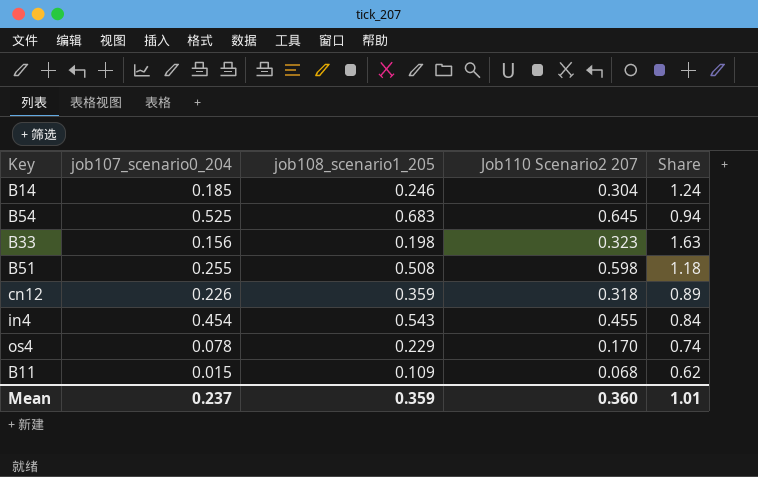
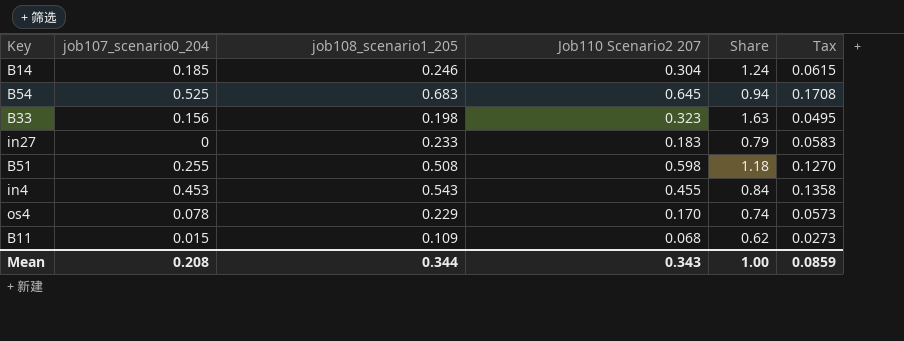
column Tax | formula: none -> [job108_scenario1_205] * 0.25
row cn12: 0.226 | 0.359 | 0.318 | 0.89 -> none
row in27: none -> 0 | 0.233 | 0.183 | 0.79 | 0.0583
in4 | job107_scenario0_204: 0.454 -> 0.453
Mean | job107_scenario0_204: 0.237 -> 0.208
Mean | job108_scenario1_205: 0.359 -> 0.344
Mean | Job110 Scenario2 207: 0.360 -> 0.343
Mean | Share: 1.01 -> 1.00

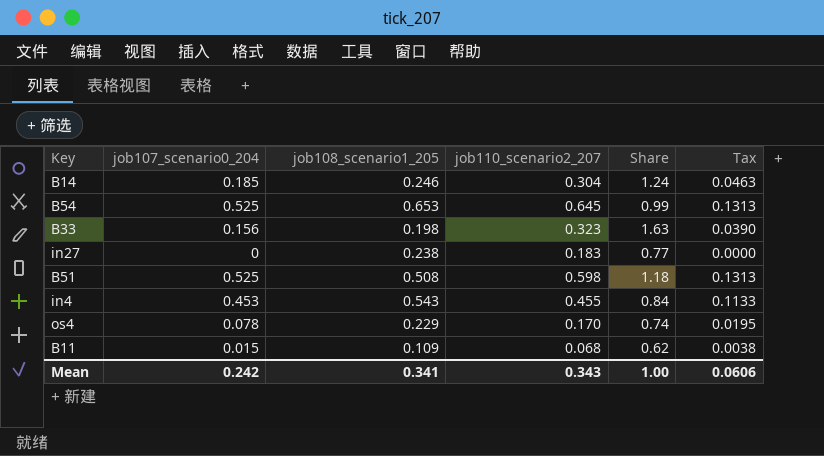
column name: Job110 Scenario2 207 -> job110_scenario2_207
column Tax | formula: [job108_scenario1_205] * 0.25 -> [job107_scenario0_204] * 0.25
B54 | job108_scenario1_205: 0.683 -> 0.653
B54 | Share: 0.94 -> 0.99
in27 | job108_scenario1_205: 0.233 -> 0.238
in27 | Share: 0.79 -> 0.77
B51 | job107_scenario0_204: 0.255 -> 0.525
Mean | job107_scenario0_204: 0.208 -> 0.242
Mean | job108_scenario1_205: 0.344 -> 0.341
Mean | Tax: 0.0859 -> 0.0606

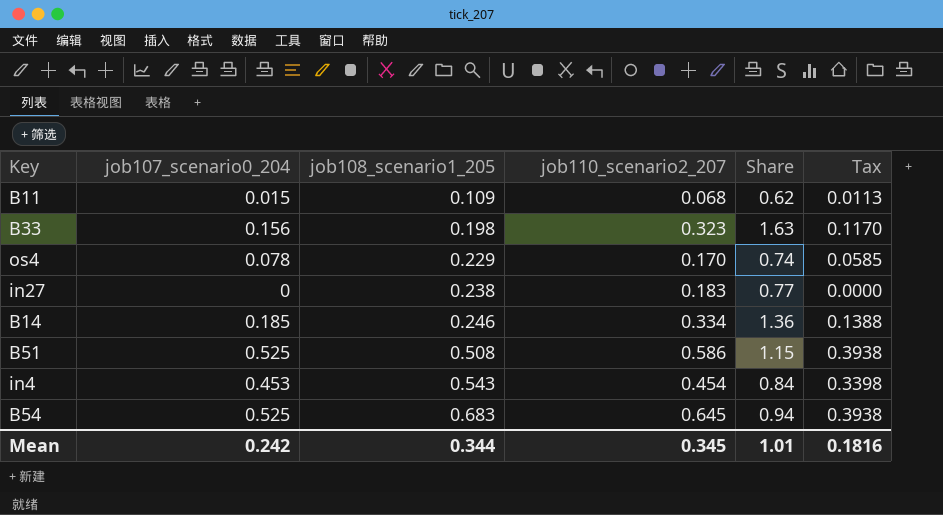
row order: none -> job108_scenario1_205 ascending
column Tax | formula: [job107_scenario0_204] * 0.25 -> [job107_scenario0_204] * 0.75
B14 | job110_scenario2_207: 0.304 -> 0.334
B14 | Share: 1.24 -> 1.36
B51 | job110_scenario2_207: 0.598 -> 0.586
B51 | Share: 1.18 -> 1.15
in4 | job110_scenario2_207: 0.455 -> 0.454
B54 | job108_scenario1_205: 0.653 -> 0.683
B54 | Share: 0.99 -> 0.94
Mean | job108_scenario1_205: 0.341 -> 0.344
Mean | job110_scenario2_207: 0.343 -> 0.345
Mean | Share: 1.00 -> 1.01
Mean | Tax: 0.0606 -> 0.1816

